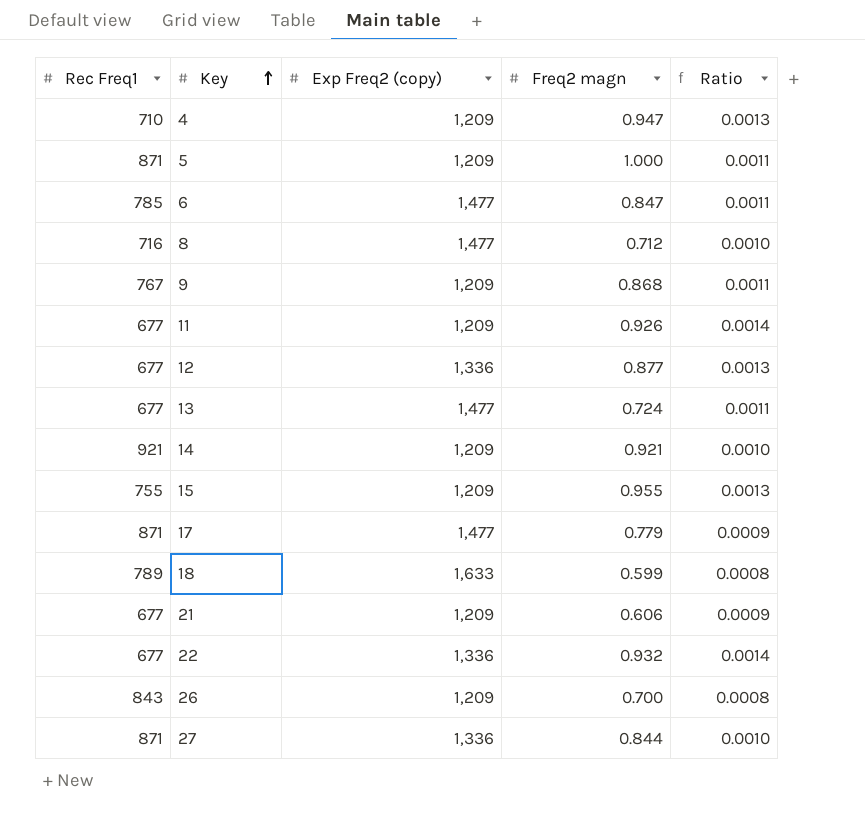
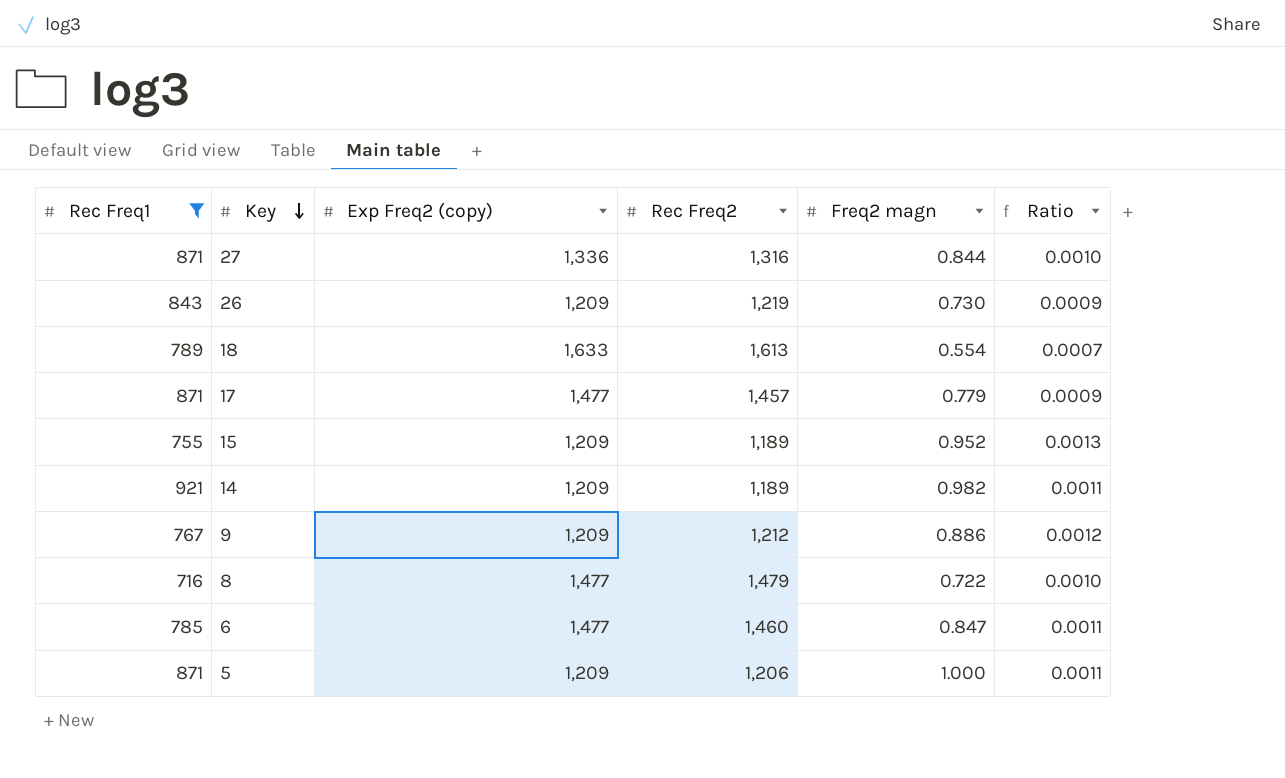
filter: none -> Rec Freq1 >= 716
row order: Key ascending -> Key descending
column Rec Freq2 | position: none -> 4
26 | Freq2 magn: 0.700 -> 0.730
26 | Ratio: 0.0008 -> 0.0009
18 | Freq2 magn: 0.599 -> 0.554
18 | Ratio: 0.0008 -> 0.0007
15 | Freq2 magn: 0.955 -> 0.952
14 | Freq2 magn: 0.921 -> 0.982
14 | Ratio: 0.0010 -> 0.0011
9 | Freq2 magn: 0.868 -> 0.886
9 | Ratio: 0.0011 -> 0.0012
8 | Freq2 magn: 0.712 -> 0.722

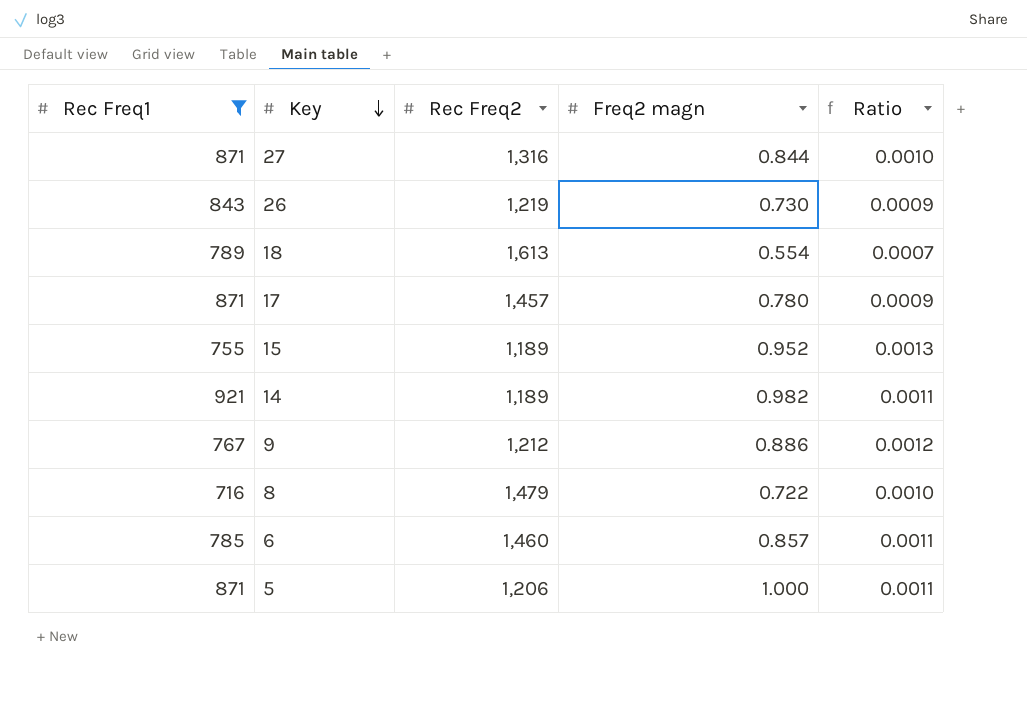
column Exp Freq2 (copy) | position: 3 -> none
17 | Freq2 magn: 0.779 -> 0.780
6 | Freq2 magn: 0.847 -> 0.857

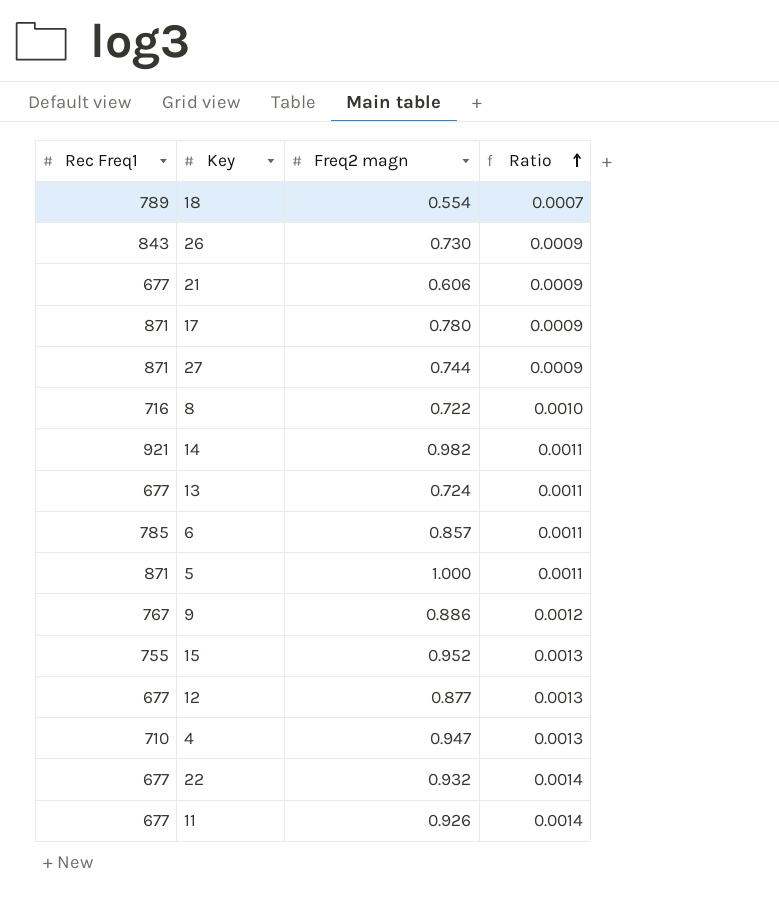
filter: Rec Freq1 >= 716 -> none
row order: Key descending -> Ratio ascending
column Rec Freq2 | position: 3 -> none
27 | Freq2 magn: 0.844 -> 0.744
27 | Ratio: 0.0010 -> 0.0009

